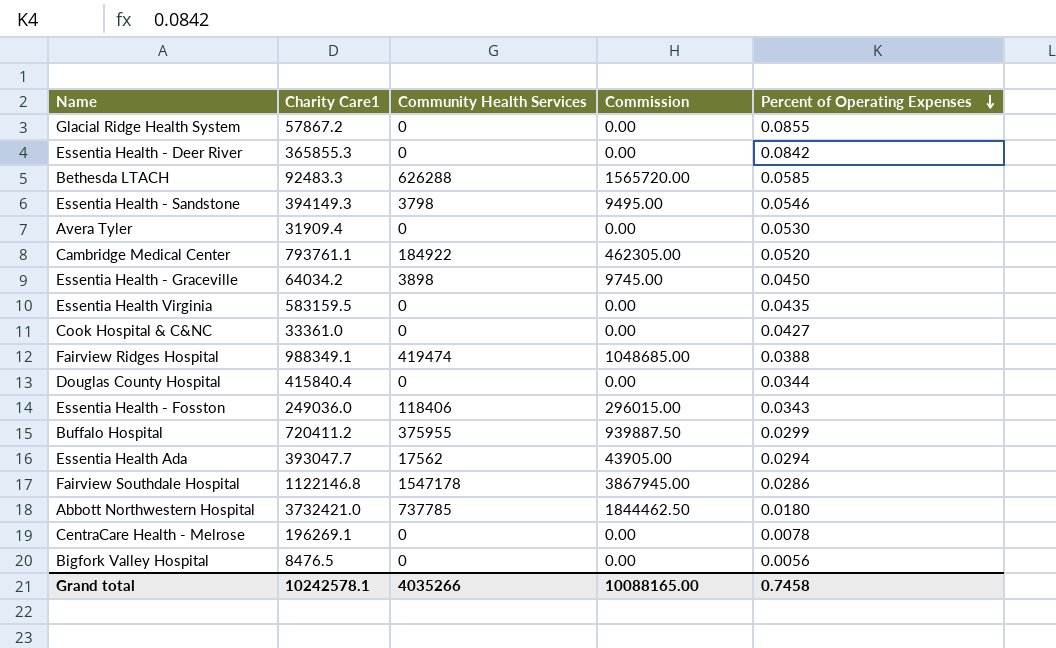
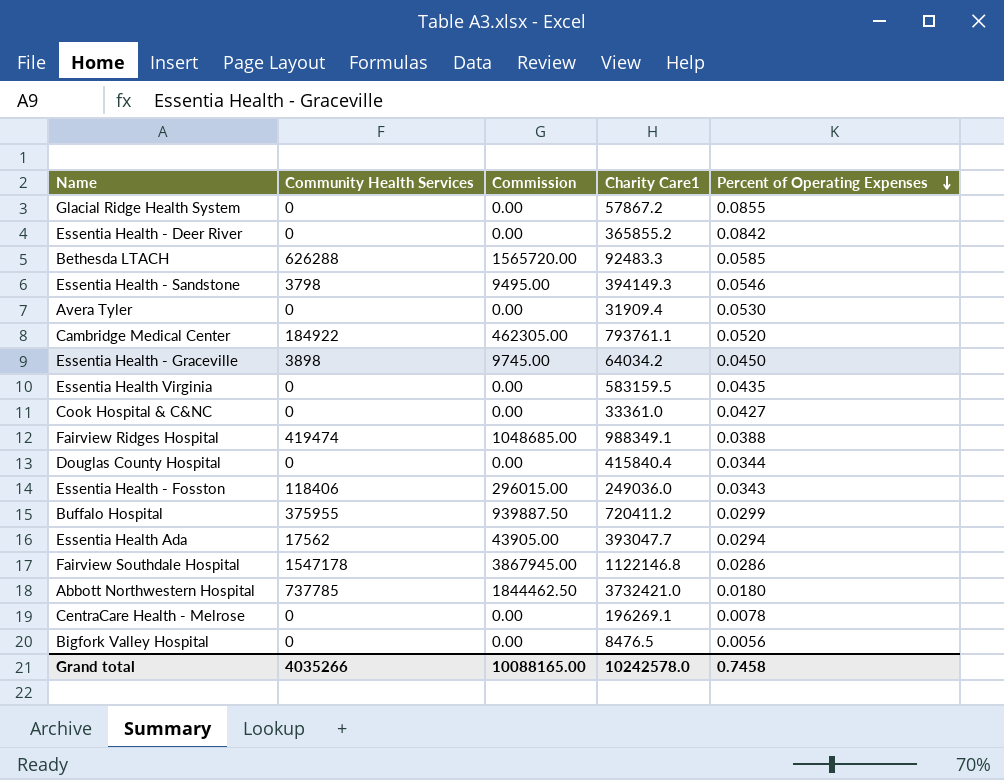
column Charity Care1 | position: 2 -> 4
Essentia Health - Deer River | Charity Care1: 365855.3 -> 365855.2
Grand total | Charity Care1: 10242578.1 -> 10242578.0

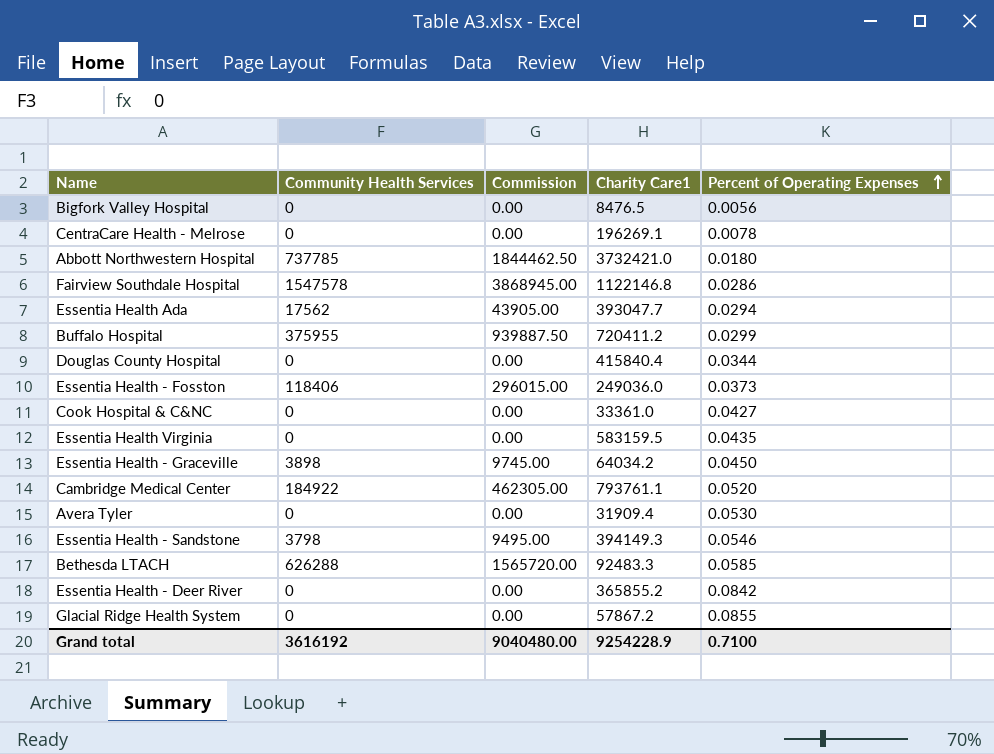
row order: Percent of Operating Expenses descending -> Percent of Operating Expenses ascending
row Fairview Ridges Hospital: 419474 | 1048685.00 | 988349.1 | 0.0388 -> none
Fairview Southdale Hospital | Community Health Services: 1547178 -> 1547578
Fairview Southdale Hospital | Commission: 3867945.00 -> 3868945.00
Essentia Health - Fosston | Percent of Operating Expenses: 0.0343 -> 0.0373
Grand total | Community Health Services: 4035266 -> 3616192
Grand total | Commission: 10088165.00 -> 9040480.00
Grand total | Charity Care1: 10242578.0 -> 9254228.9
Grand total | Percent of Operating Expenses: 0.7458 -> 0.7100

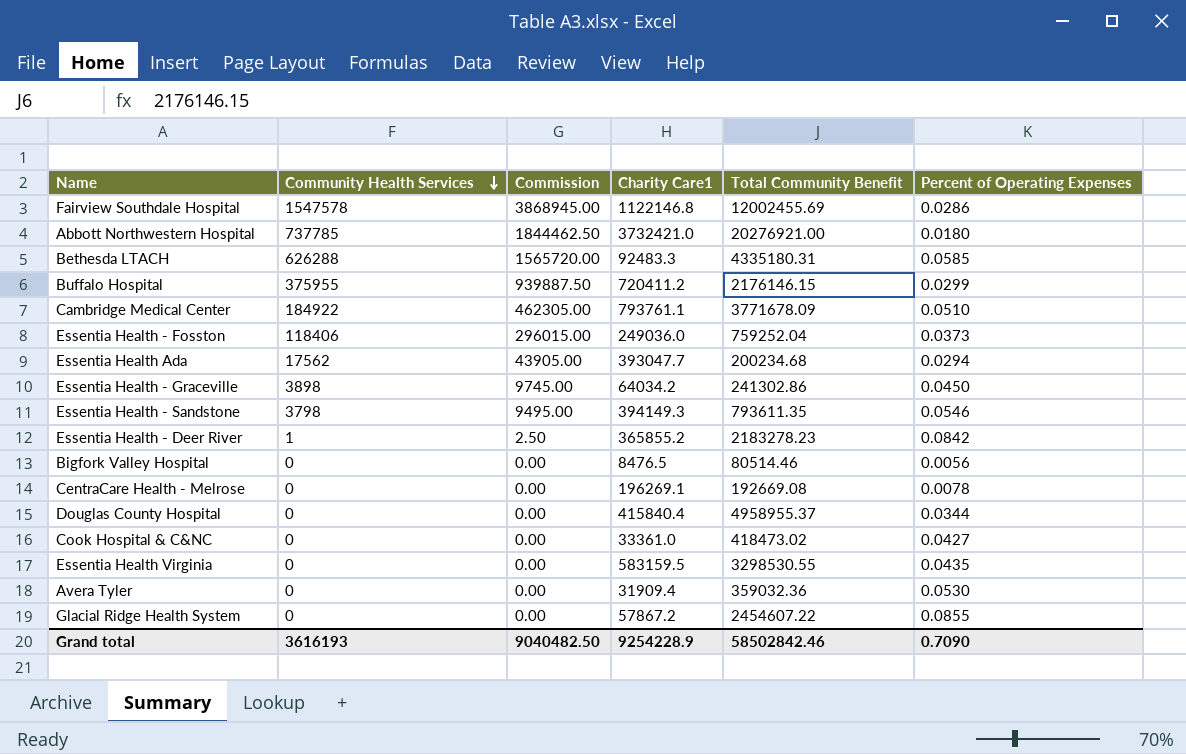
row order: Percent of Operating Expenses ascending -> Community Health Services descending
column Total Community Benefit | position: none -> 5
Cambridge Medical Center | Percent of Operating Expenses: 0.0520 -> 0.0510
Essentia Health - Deer River | Community Health Services: 0 -> 1
Essentia Health - Deer River | Commission: 0.00 -> 2.50
Grand total | Community Health Services: 3616192 -> 3616193
Grand total | Commission: 9040480.00 -> 9040482.50
Grand total | Percent of Operating Expenses: 0.7100 -> 0.7090

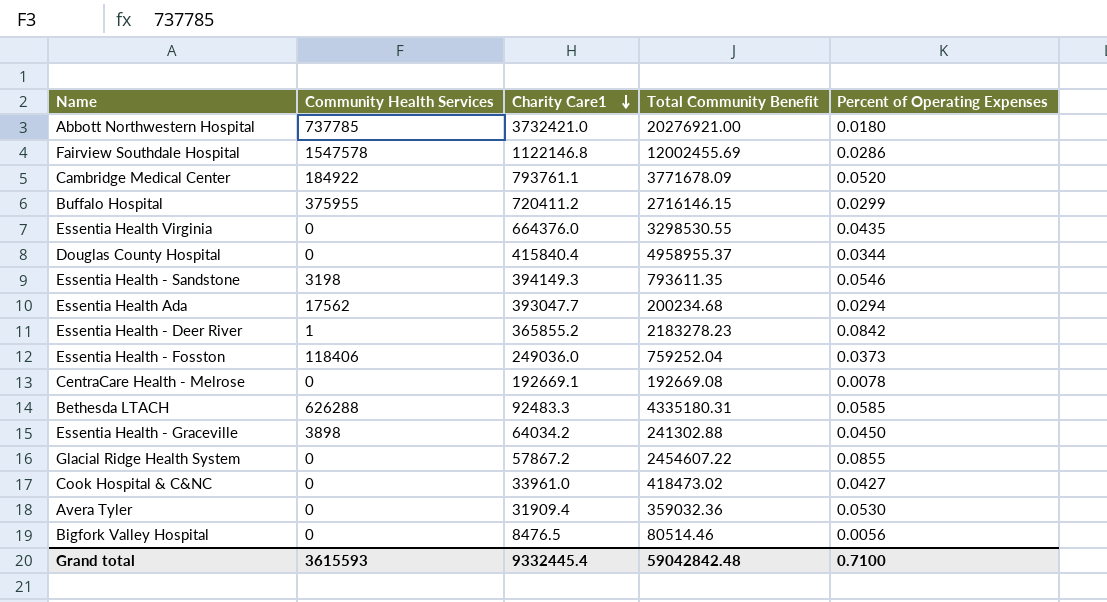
row order: Community Health Services descending -> Charity Care1 descending
column Commission | formula: [Community Health Services] * 2.5 -> none
Cambridge Medical Center | Percent of Operating Expenses: 0.0510 -> 0.0520
Buffalo Hospital | Total Community Benefit: 2176146.15 -> 2716146.15
Essentia Health Virginia | Charity Care1: 583159.5 -> 664376.0
Essentia Health - Sandstone | Community Health Services: 3798 -> 3198
CentraCare Health - Melrose | Charity Care1: 196269.1 -> 192669.1
Essentia Health - Graceville | Total Community Benefit: 241302.86 -> 241302.88
Cook Hospital & C&NC | Charity Care1: 33361.0 -> 33961.0
Grand total | Community Health Services: 3616193 -> 3615593
Grand total | Charity Care1: 9254228.9 -> 9332445.4
Grand total | Total Community Benefit: 58502842.46 -> 59042842.48
Grand total | Percent of Operating Expenses: 0.7090 -> 0.7100

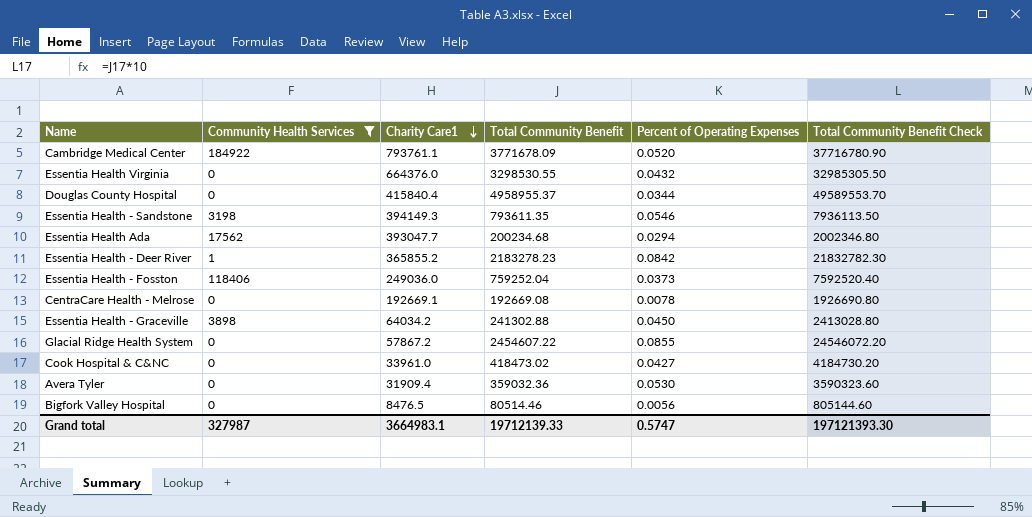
filter: none -> Community Health Services <= 184922
column Total Community Benefit Check | formula: none -> [Total Community Benefit] * 10
Essentia Health Virginia | Percent of Operating Expenses: 0.0435 -> 0.0432
Grand total | Community Health Services: 3615593 -> 327987
Grand total | Charity Care1: 9332445.4 -> 3664983.1
Grand total | Total Community Benefit: 59042842.48 -> 19712139.33
Grand total | Percent of Operating Expenses: 0.7100 -> 0.5747

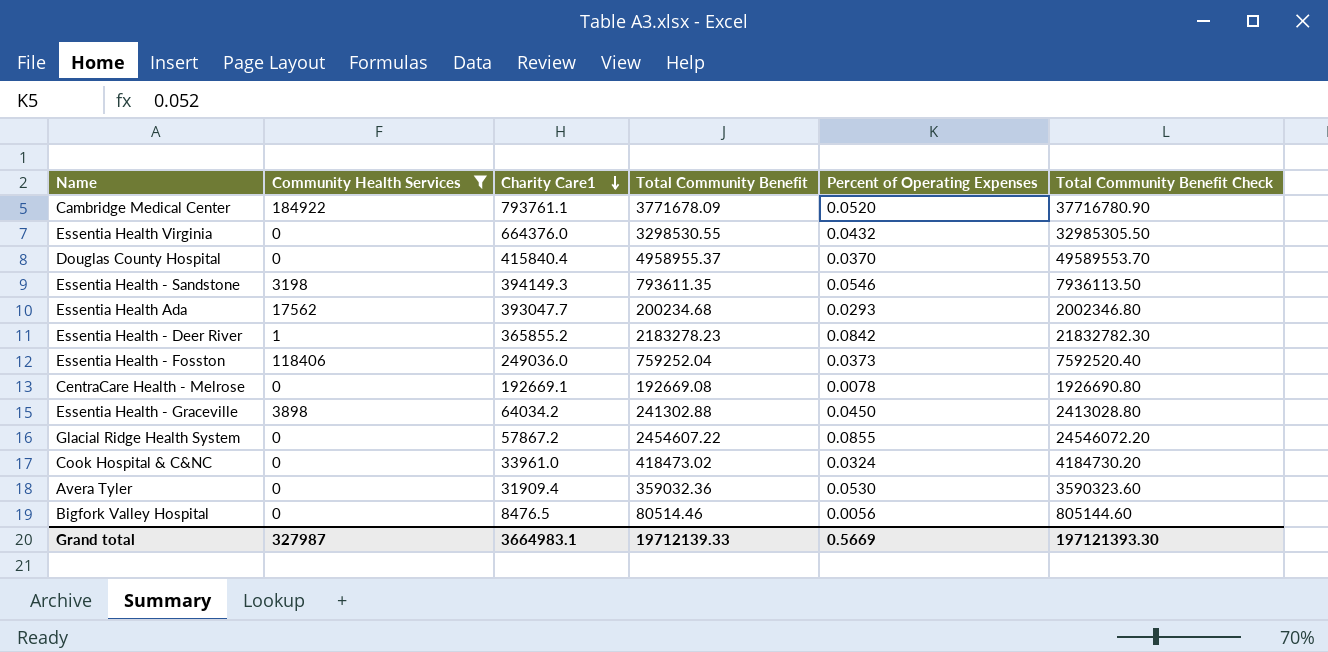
Douglas County Hospital | Percent of Operating Expenses: 0.0344 -> 0.0370
Essentia Health Ada | Percent of Operating Expenses: 0.0294 -> 0.0293
Cook Hospital & C&NC | Percent of Operating Expenses: 0.0427 -> 0.0324
Grand total | Percent of Operating Expenses: 0.5747 -> 0.5669

